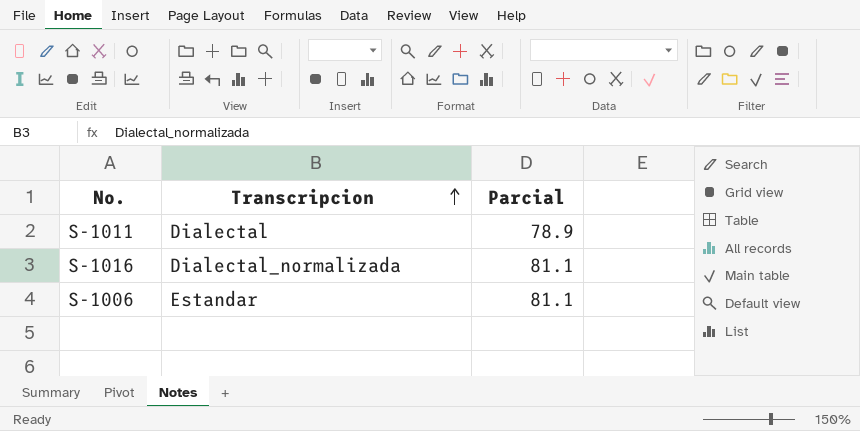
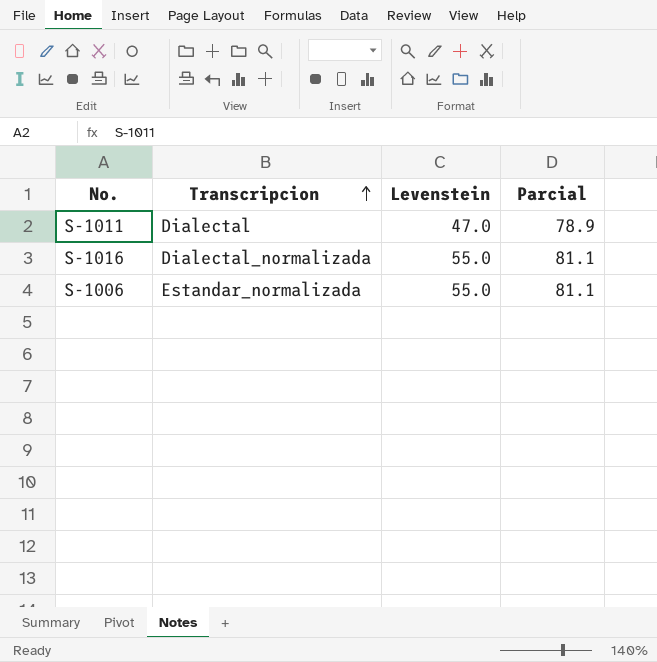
column Levenstein | position: none -> 3
S-1006 | Transcripcion: Estandar -> Estandar_normalizada

